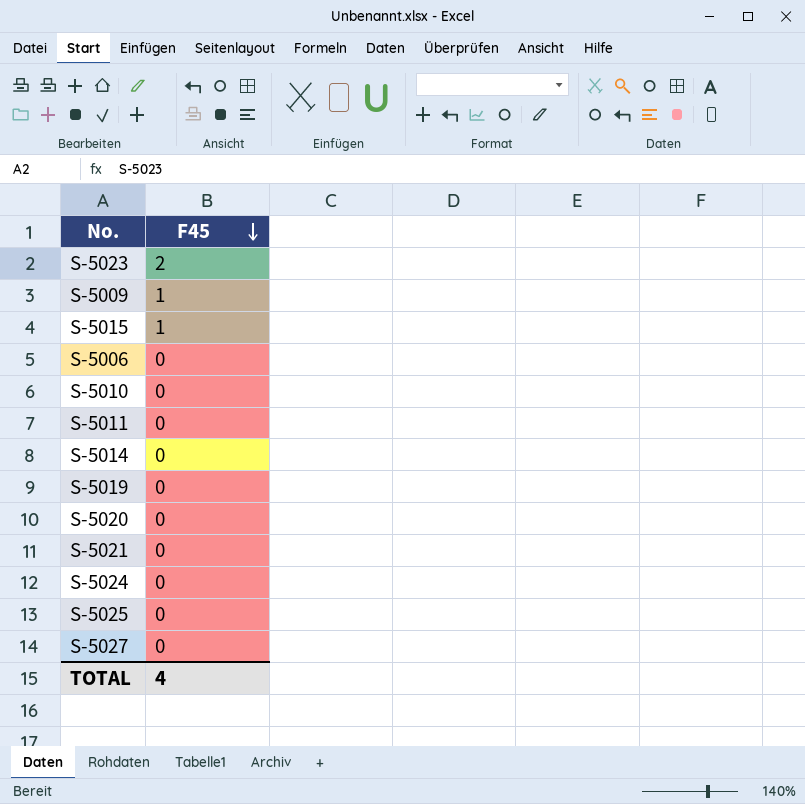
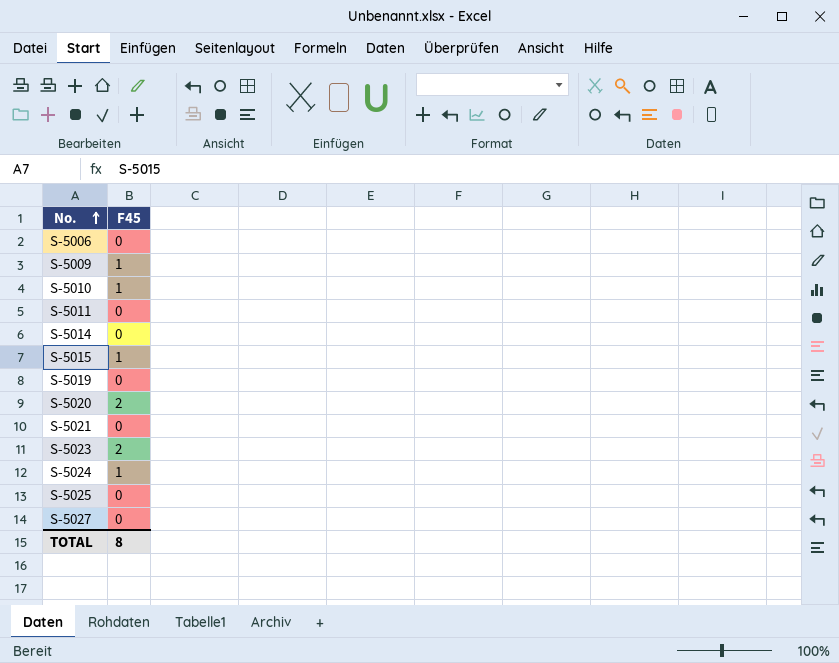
row order: F45 descending -> No. ascending
S-5010 | F45: 0 -> 1
S-5020 | F45: 0 -> 2
S-5024 | F45: 0 -> 1
TOTAL | F45: 4 -> 8

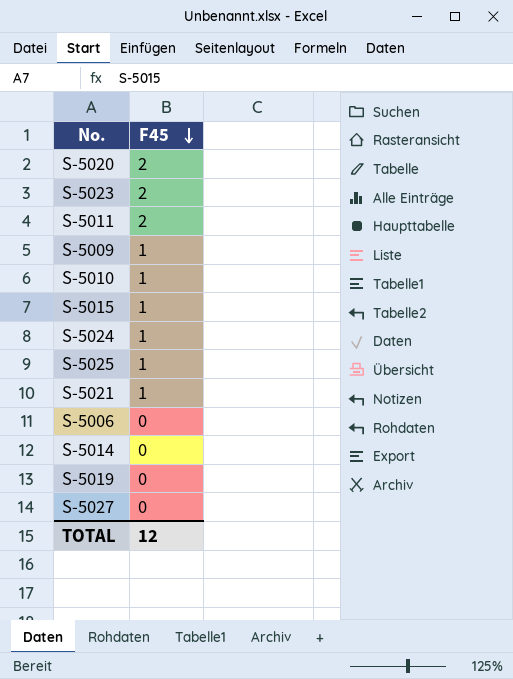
row order: No. ascending -> F45 descending
S-5011 | F45: 0 -> 2
S-5025 | F45: 0 -> 1
S-5021 | F45: 0 -> 1
TOTAL | F45: 8 -> 12

